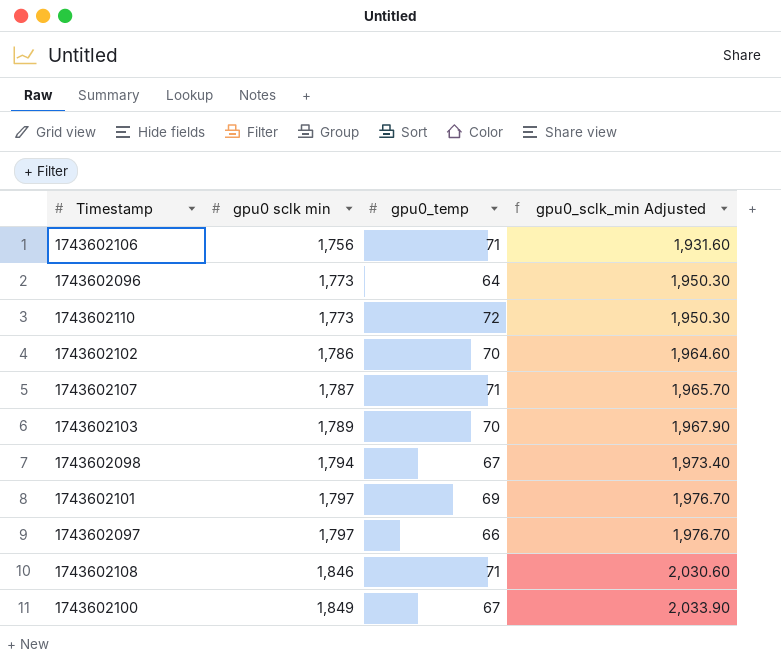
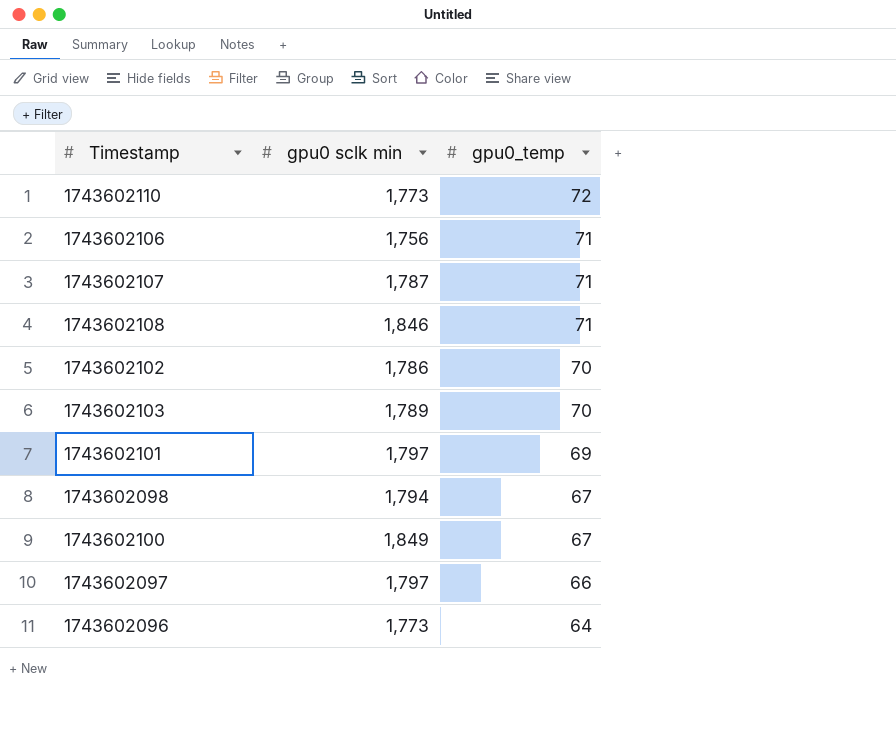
row order: gpu0 sclk min ascending -> gpu0_temp descending
column gpu0_sclk_min Adjusted | formula: [gpu0 sclk min] * 1.1 -> none

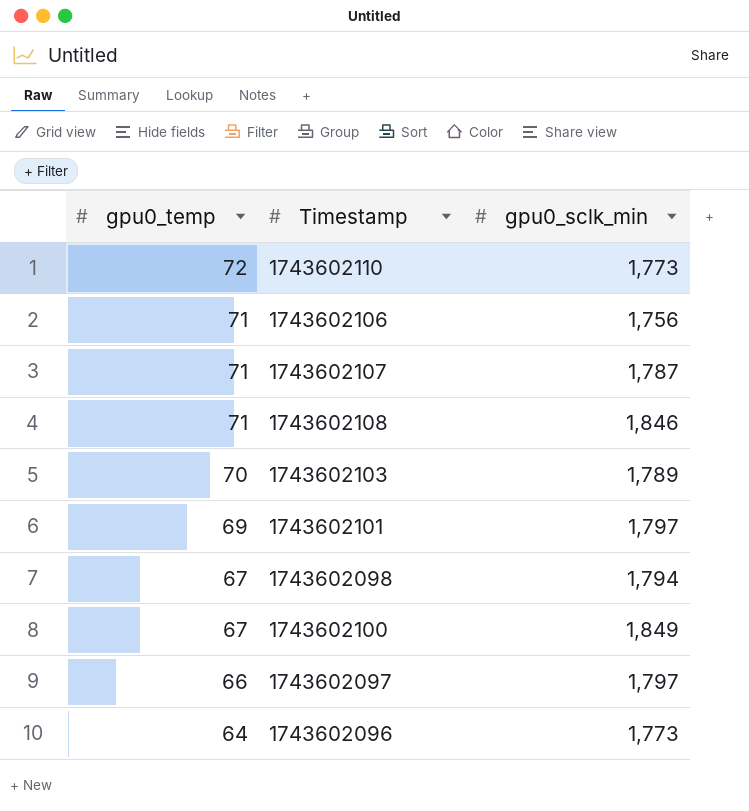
column gpu0_temp | position: 3 -> 1
column name: gpu0 sclk min -> gpu0_sclk_min
row 1743602102: 1,786 | 70 -> none

